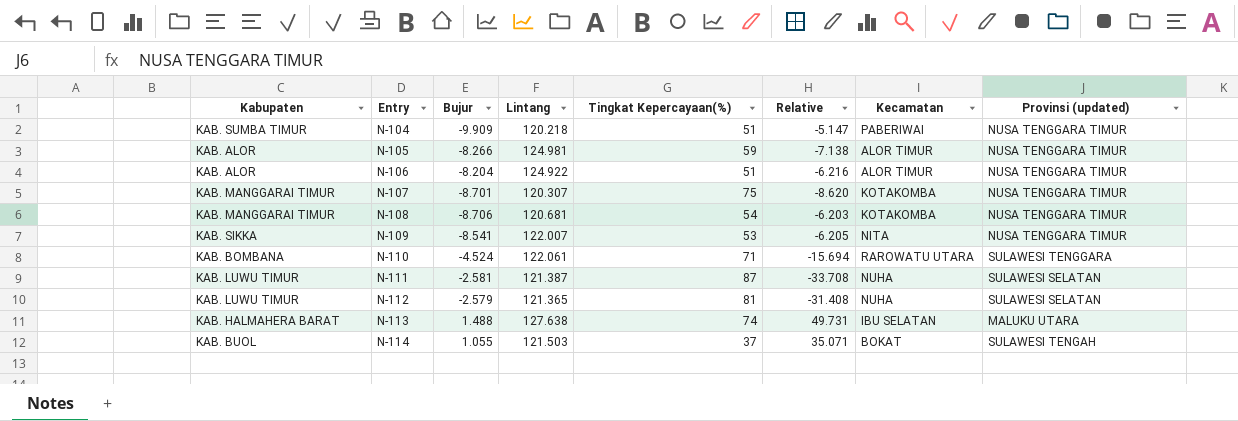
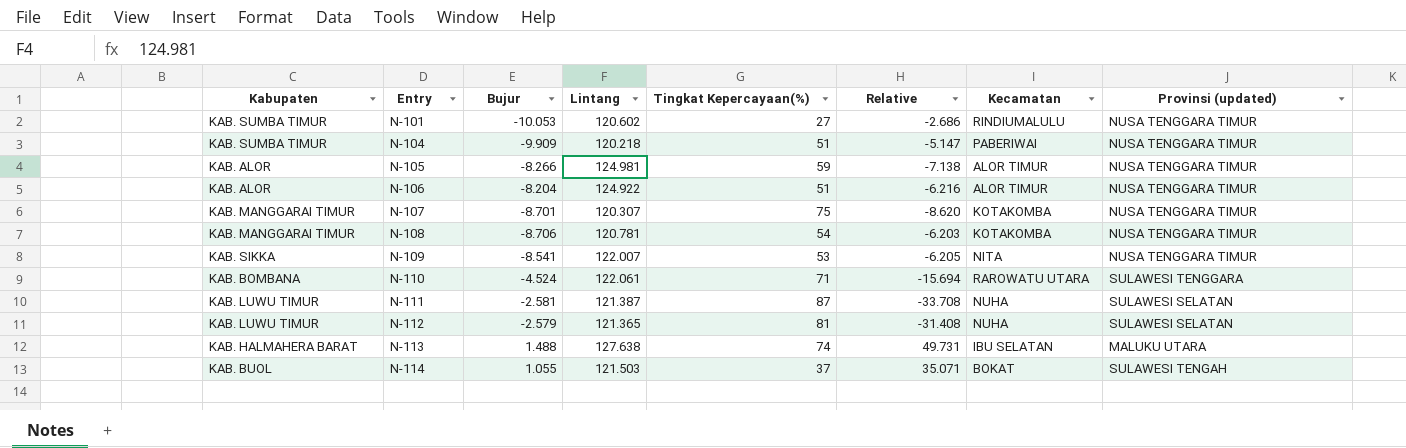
row N-101: none -> KAB. SUMBA TIMUR | -10.053 | 120.602 | 27 | -2.686 | RINDIUMALULU | NUSA TENGGARA TIMUR
N-108 | Lintang: 120.681 -> 120.781

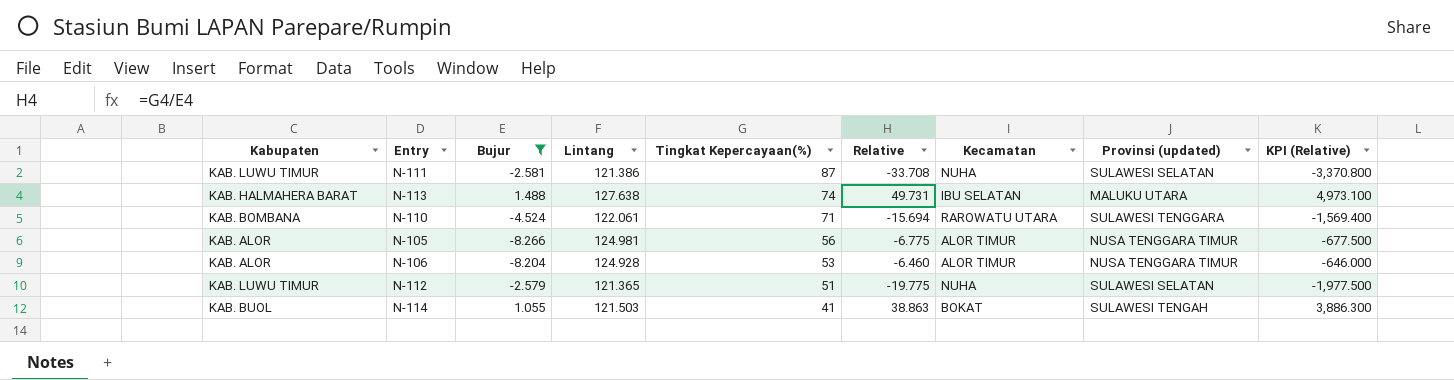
filter: none -> Bujur >= -8.266
row order: Entry ascending -> Tingkat Kepercayaan(%) descending
column KPI (Relative) | formula: none -> [Relative] * 100
N-111 | Lintang: 121.387 -> 121.386
N-105 | Tingkat Kepercayaan(%): 59 -> 56
N-105 | Relative: -7.138 -> -6.775
N-106 | Lintang: 124.922 -> 124.928
N-106 | Tingkat Kepercayaan(%): 51 -> 53
N-106 | Relative: -6.216 -> -6.460
N-112 | Tingkat Kepercayaan(%): 81 -> 51
N-112 | Relative: -31.408 -> -19.775
N-114 | Tingkat Kepercayaan(%): 37 -> 41
N-114 | Relative: 35.071 -> 38.863

